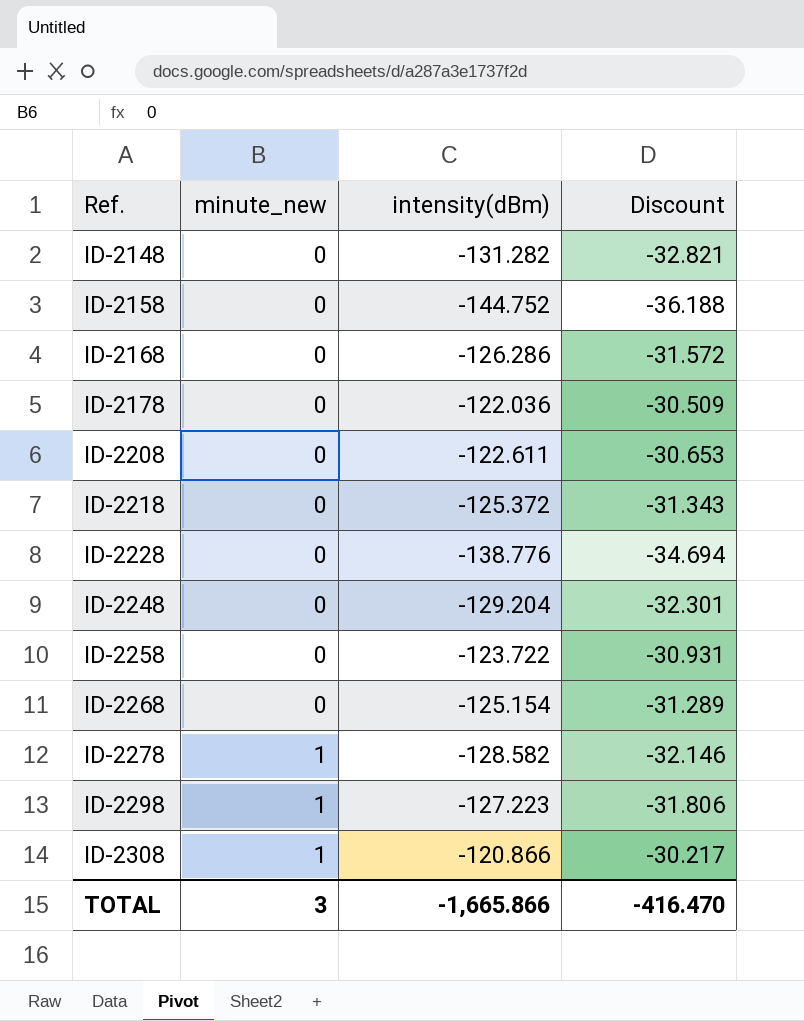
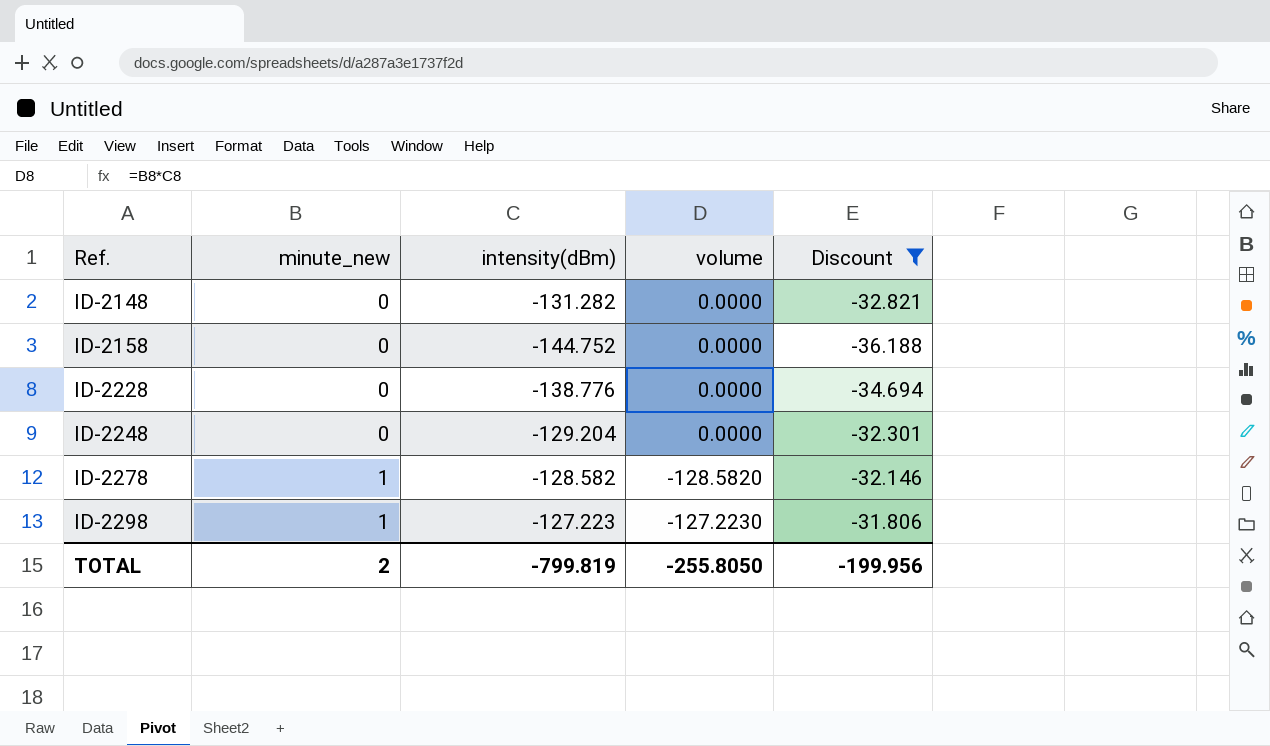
filter: none -> Discount <= -31.806
column volume | formula: none -> [minute_new] * [intensity(dBm)]
TOTAL | minute_new: 3 -> 2
TOTAL | intensity(dBm): -1,665.866 -> -799.819
TOTAL | Discount: -416.470 -> -199.956

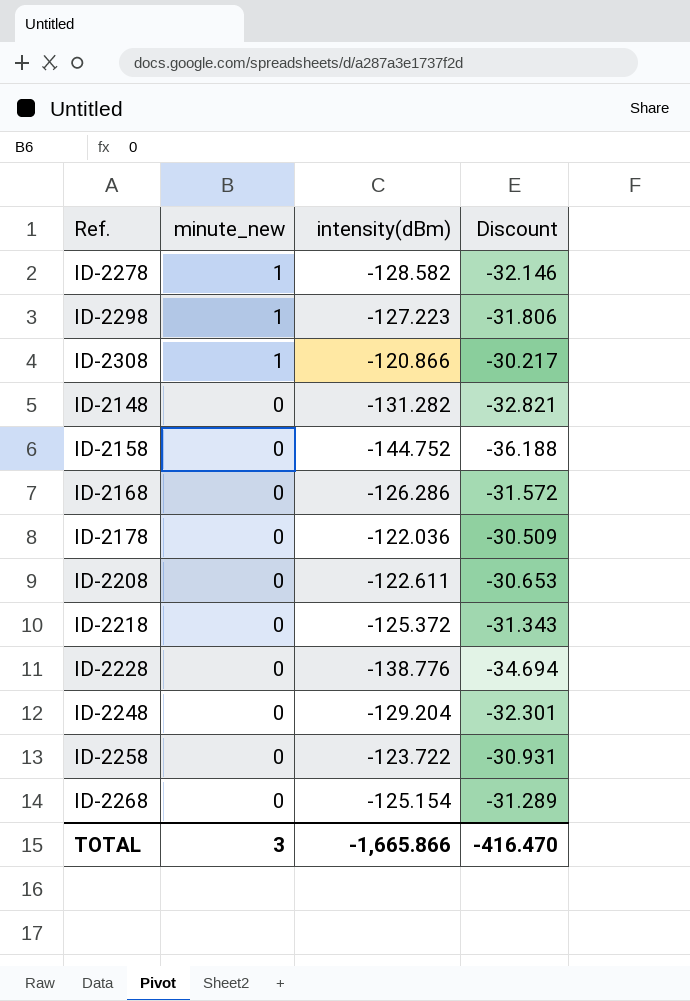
filter: Discount <= -31.806 -> none
row order: Ref. ascending -> minute_new descending
column volume | formula: [minute_new] * [intensity(dBm)] -> none
TOTAL | minute_new: 2 -> 3
TOTAL | intensity(dBm): -799.819 -> -1,665.866
TOTAL | Discount: -199.956 -> -416.470

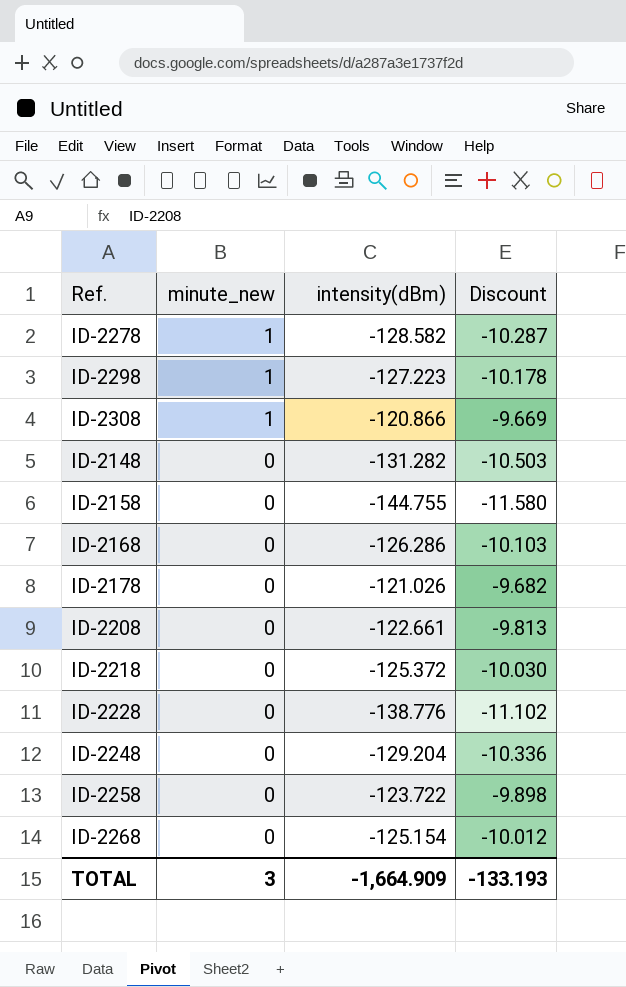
column Discount | formula: [intensity(dBm)] * 0.25 -> [intensity(dBm)] * 0.08
ID-2158 | intensity(dBm): -144.752 -> -144.755
ID-2178 | intensity(dBm): -122.036 -> -121.026
ID-2208 | intensity(dBm): -122.611 -> -122.661
TOTAL | intensity(dBm): -1,665.866 -> -1,664.909
TOTAL | Discount: -416.470 -> -133.193

